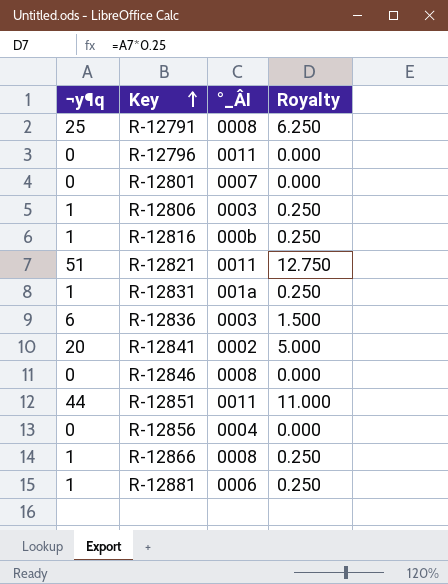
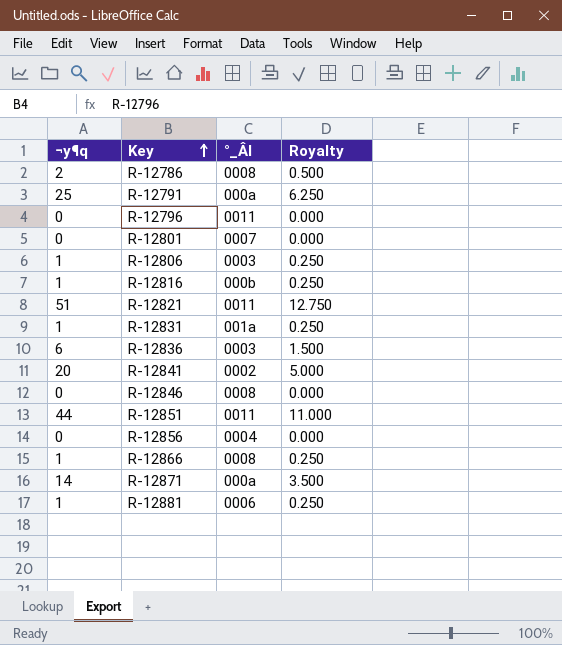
row R-12786: none -> 2 | 0008 | 0.500
R-12791 | °_ÂI: 0008 -> 000a
row R-12871: none -> 14 | 000a | 3.500

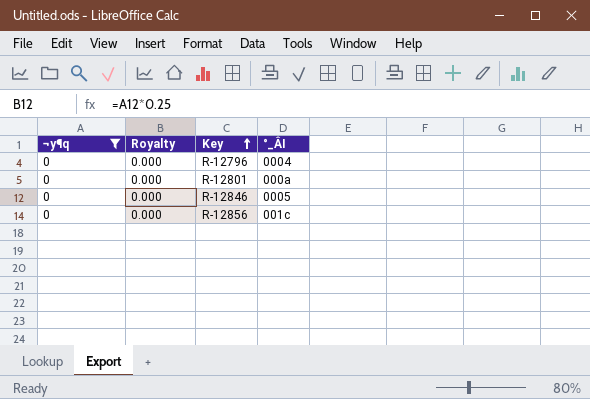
filter: none -> ¬y¶q = 0
column Royalty | position: 4 -> 2
R-12796 | °_ÂI: 0011 -> 0004
R-12801 | °_ÂI: 0007 -> 000a
R-12846 | °_ÂI: 0008 -> 0005
R-12856 | °_ÂI: 0004 -> 001c

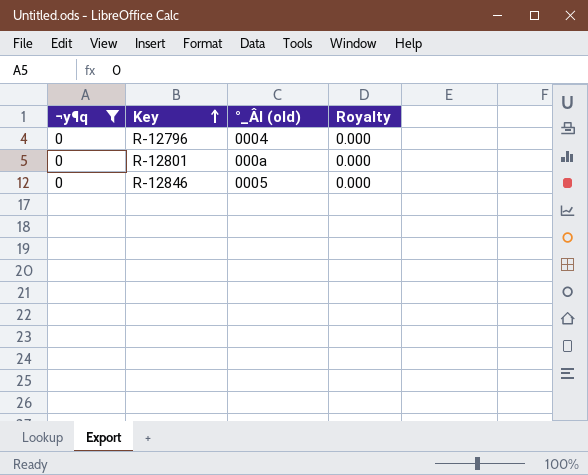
column name: °_ÂI -> °_ÂI (old)
column Royalty | position: 2 -> 4
row R-12856: 0 | 0.000 | 001c -> none

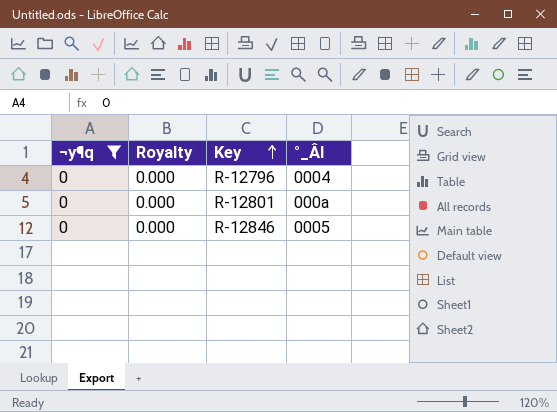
column Royalty | position: 4 -> 2
column name: °_ÂI (old) -> °_ÂI

